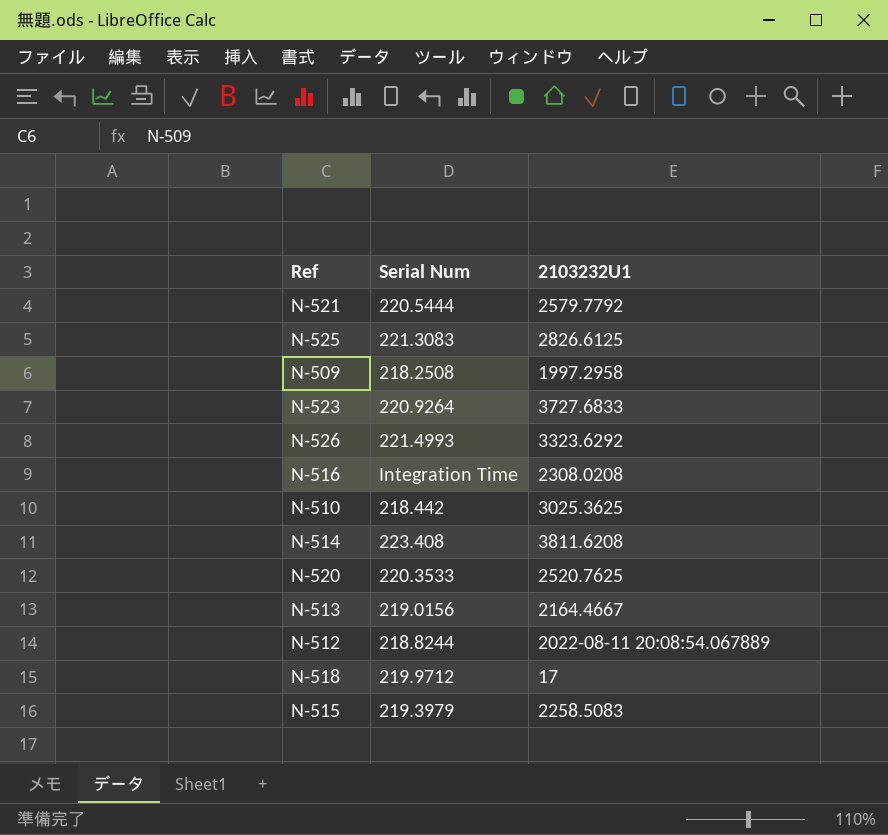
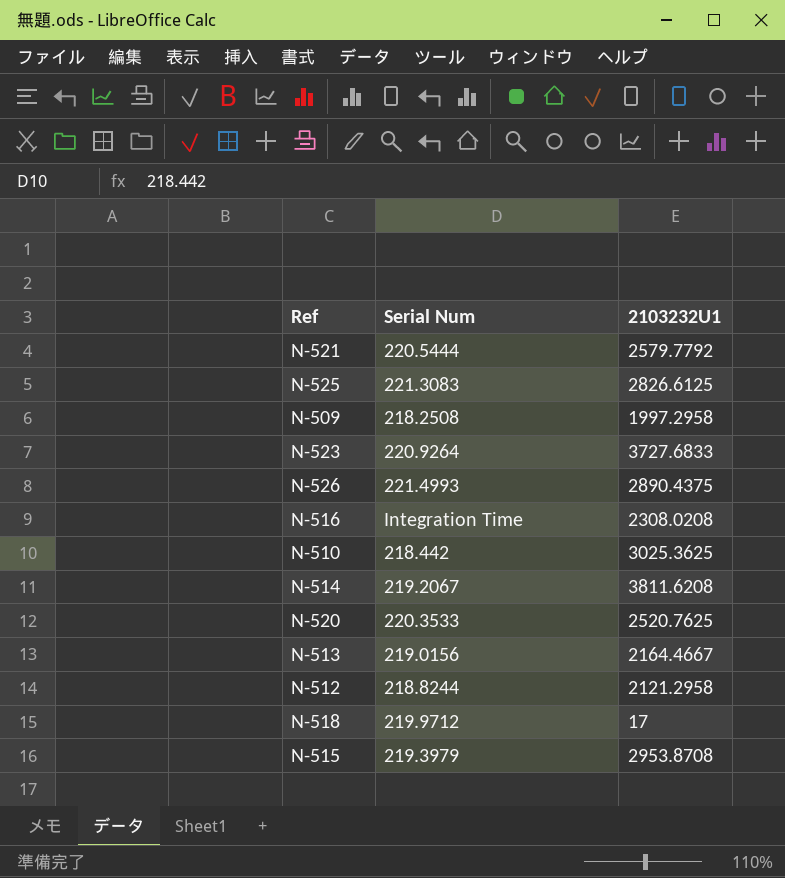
N-526 | 2103232U1: 3323.6292 -> 2890.4375
N-514 | Serial Num: 223.408 -> 219.2067
N-512 | 2103232U1: 2022-08-11 20:08:54.067889 -> 2121.2958
N-515 | 2103232U1: 2258.5083 -> 2953.8708

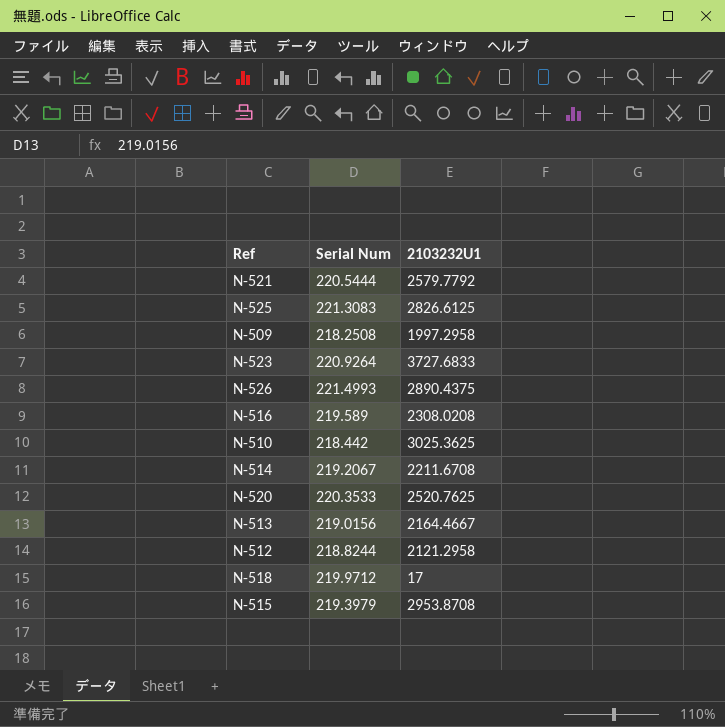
N-516 | Serial Num: Integration Time -> 219.589
N-514 | 2103232U1: 3811.6208 -> 2211.6708

